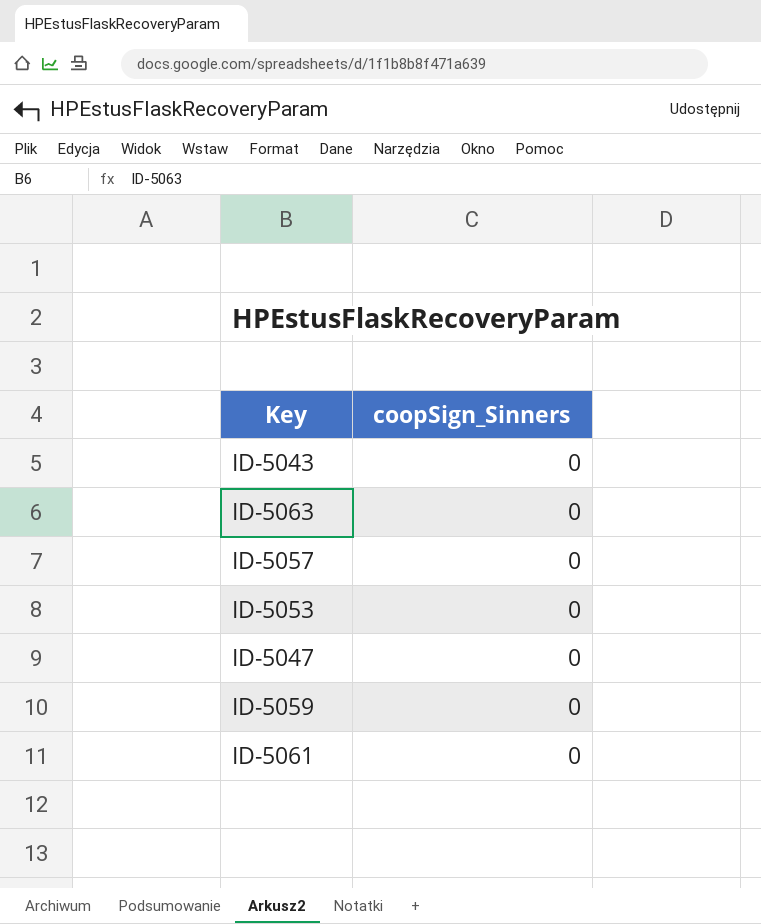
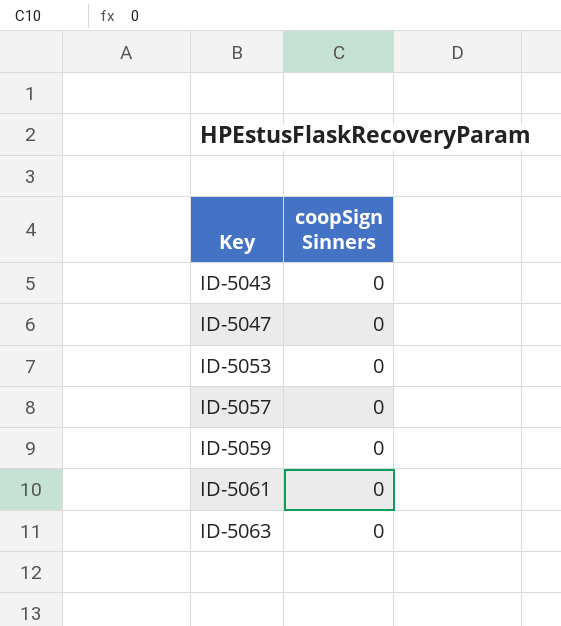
row order: none -> Key ascending
column name: coopSign_Sinners -> coopSign Sinners

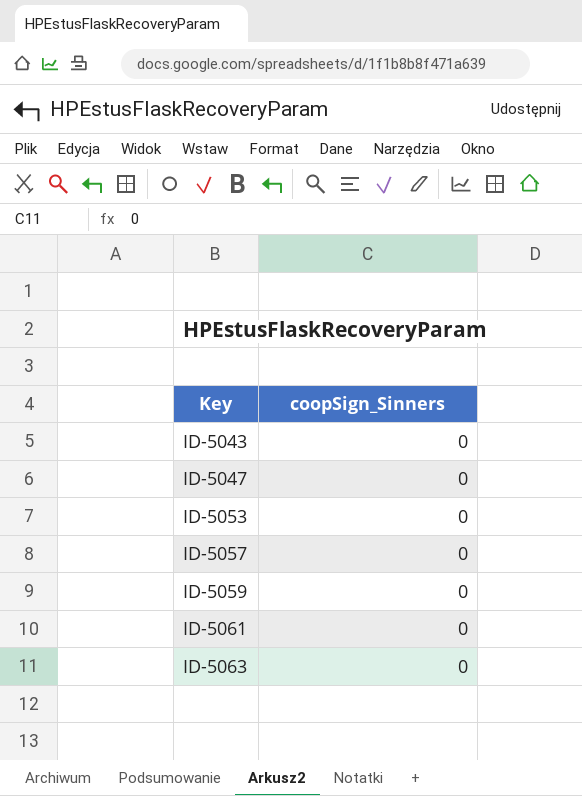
column name: coopSign Sinners -> coopSign_Sinners

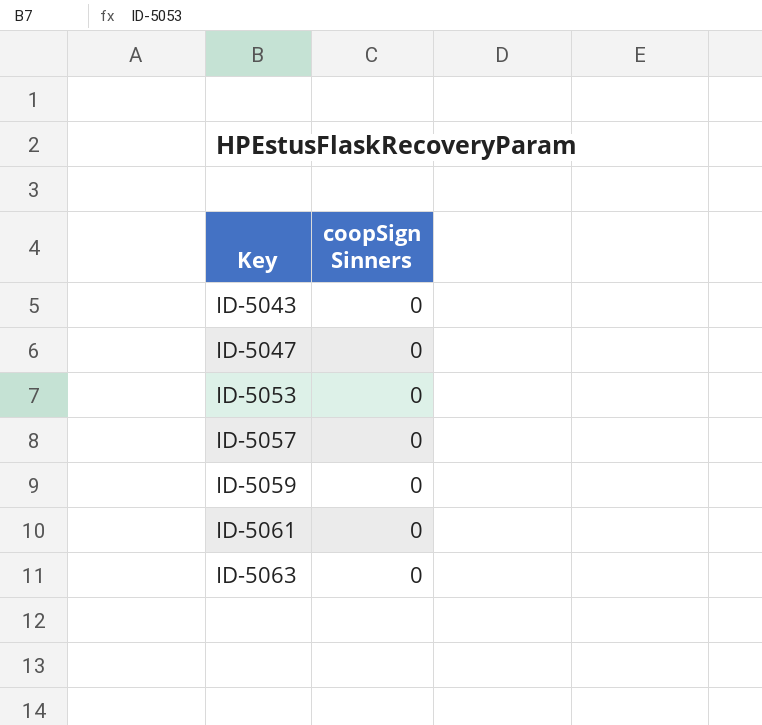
column name: coopSign_Sinners -> coopSign Sinners

